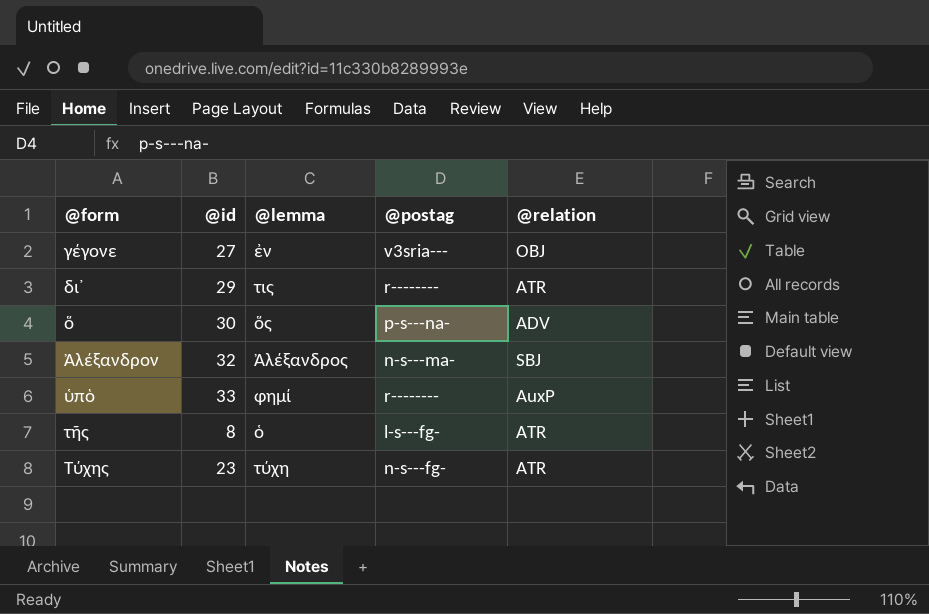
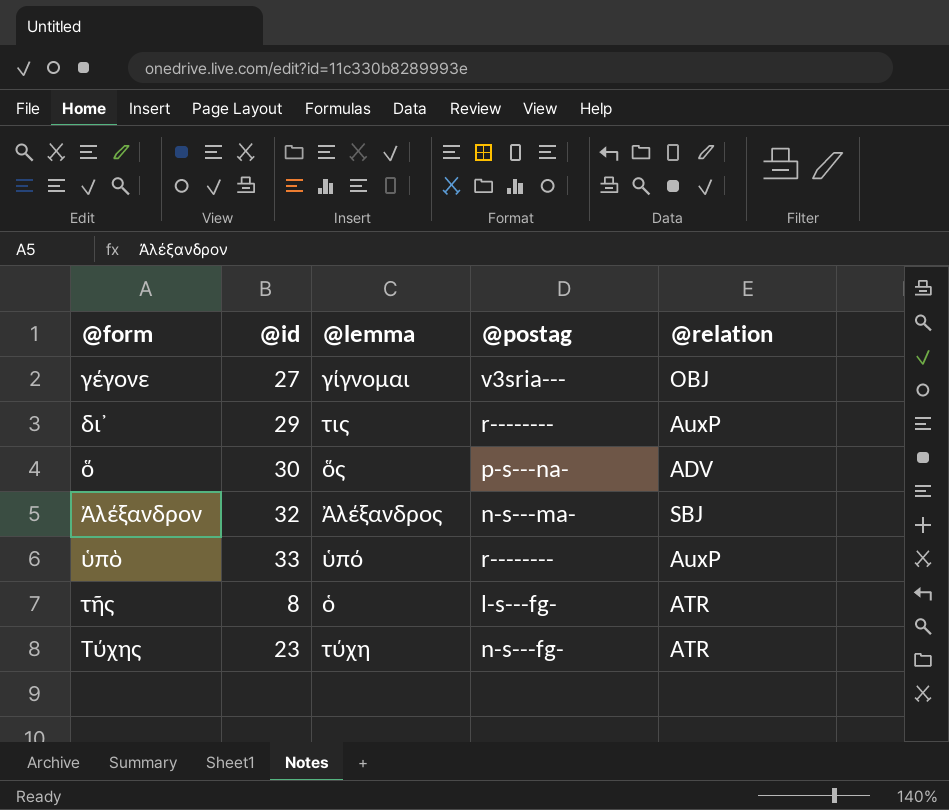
γέγονε | @lemma: ἐν -> γίγνομαι
δι᾽ | @relation: ATR -> AuxP
ὑπὸ | @lemma: φημί -> ὑπό

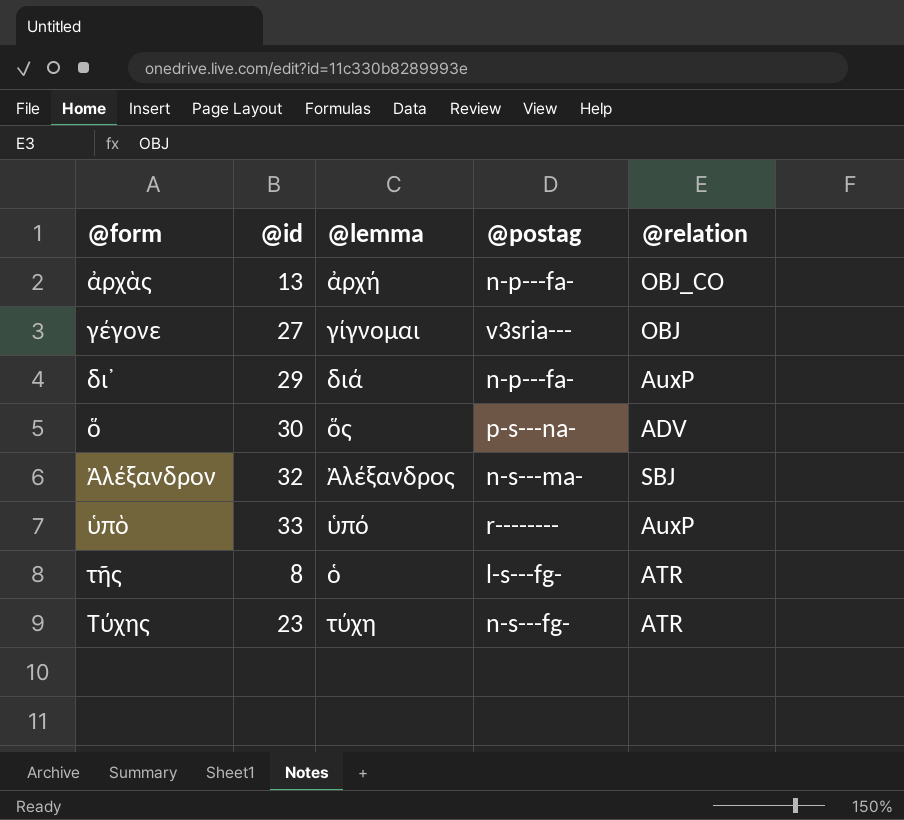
row ἀρχὰς: none -> 13 | ἀρχή | n-p---fa- | OBJ_CO
δι᾽ | @lemma: τις -> διά
δι᾽ | @postag: r-------- -> n-p---fa-

